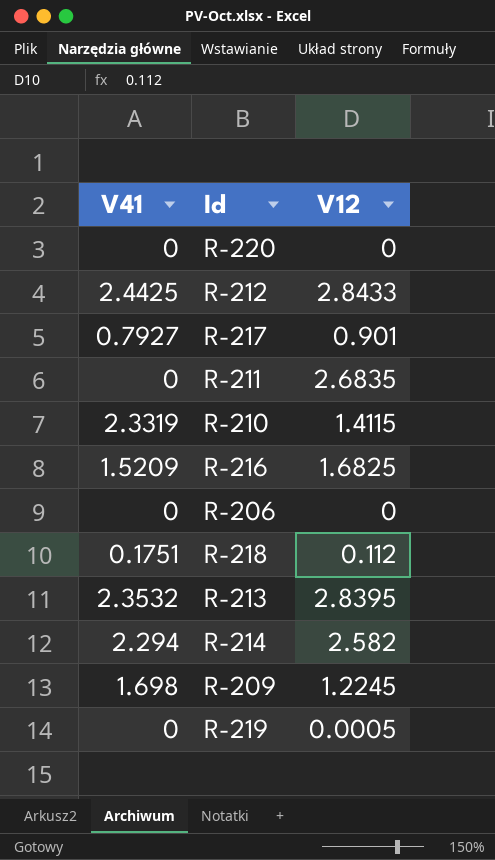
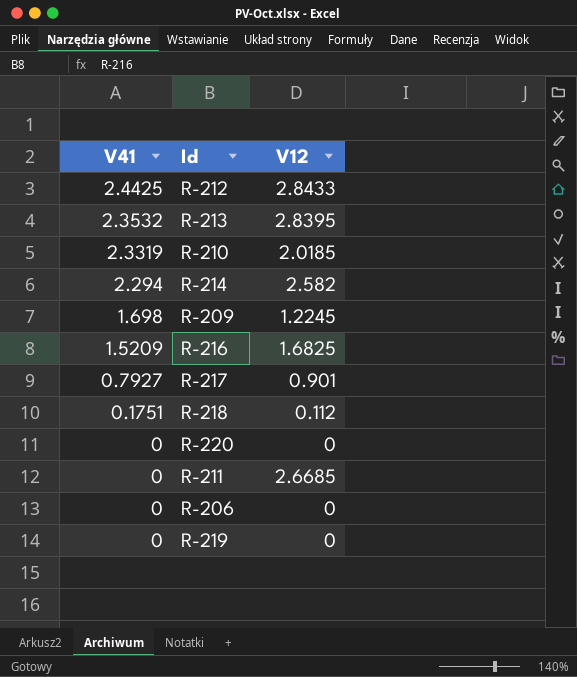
row order: none -> V41 descending
R-210 | V12: 1.4115 -> 2.0185
R-211 | V12: 2.6835 -> 2.6685
R-219 | V12: 0.0005 -> 0

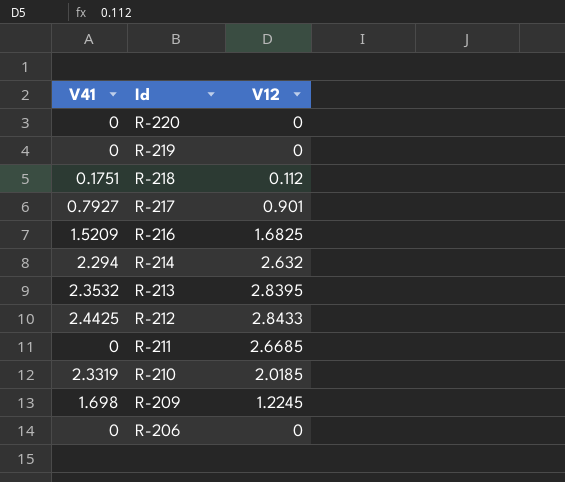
row order: V41 descending -> Id descending
R-214 | V12: 2.582 -> 2.632

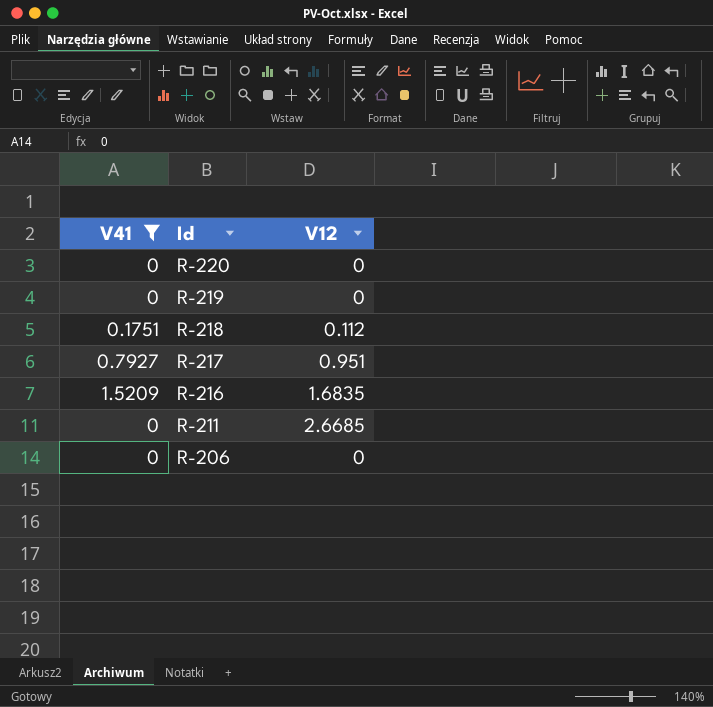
filter: none -> V41 <= 1.5209
R-217 | V12: 0.901 -> 0.951
R-216 | V12: 1.6825 -> 1.6835

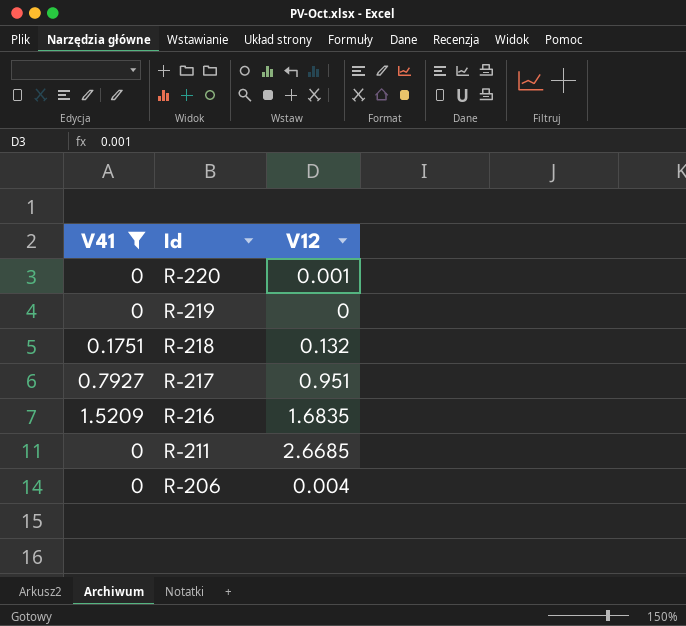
R-220 | V12: 0 -> 0.001
R-218 | V12: 0.112 -> 0.132
R-206 | V12: 0 -> 0.004

